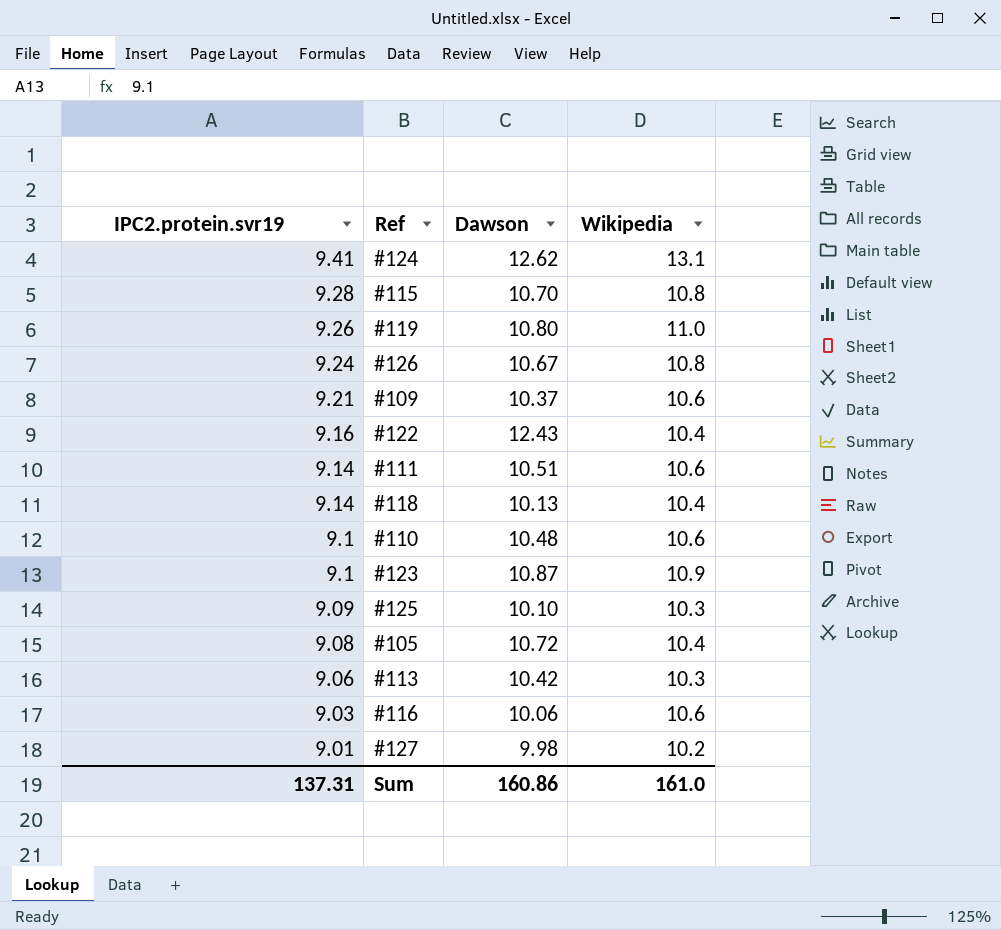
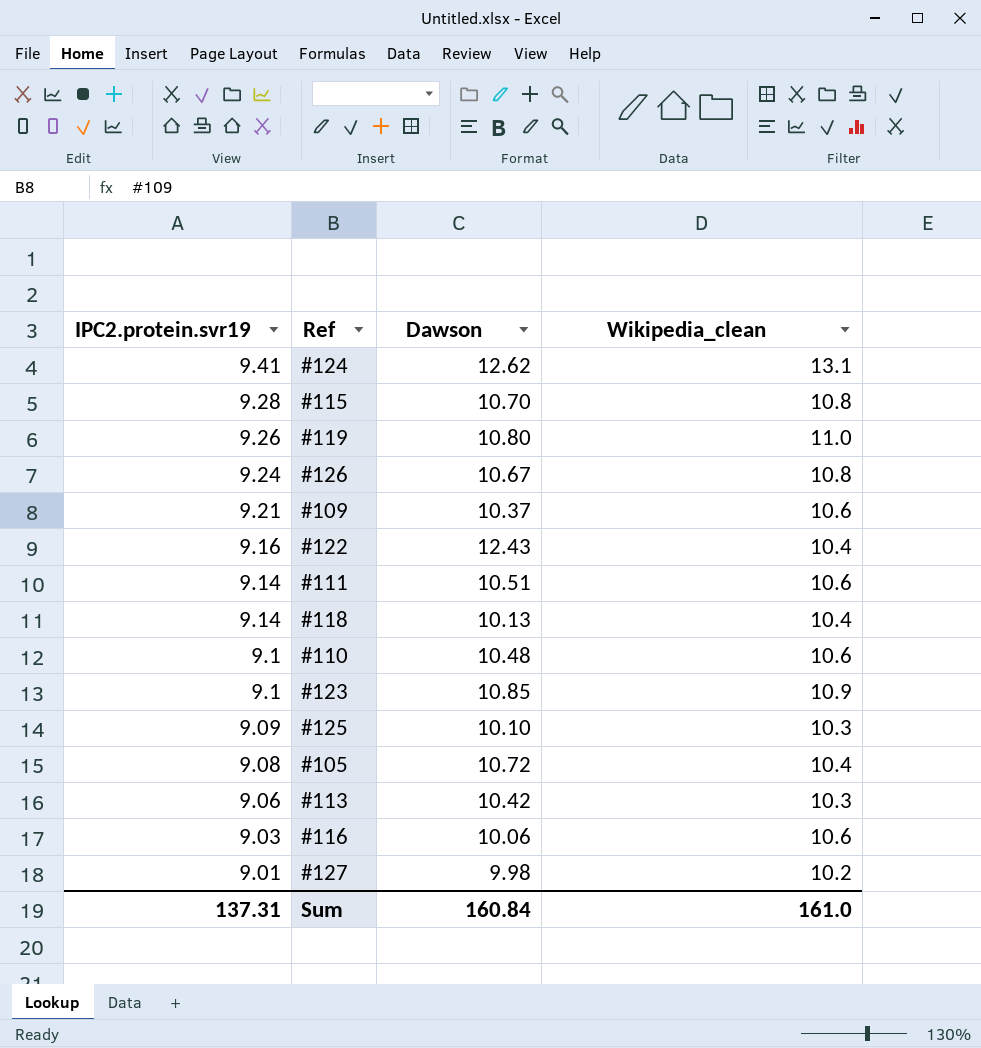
column name: Wikipedia -> Wikipedia_clean
#123 | Dawson: 10.87 -> 10.85
Sum | Dawson: 160.86 -> 160.84

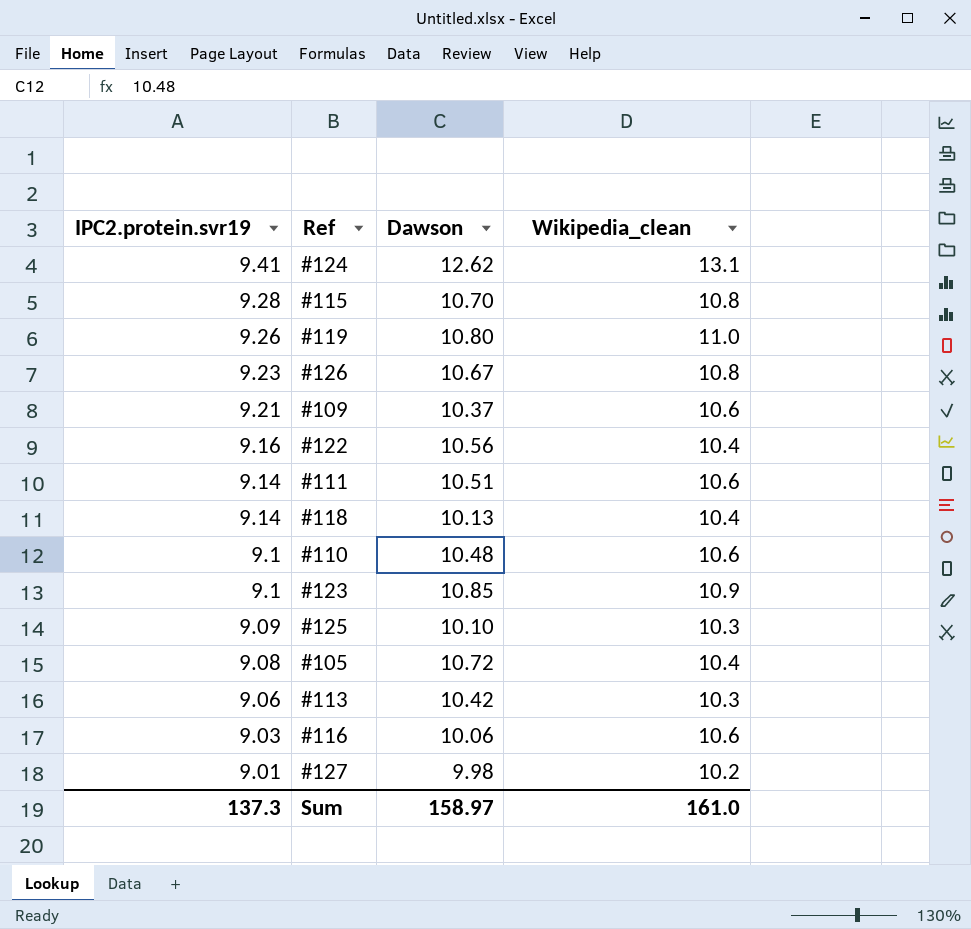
#126 | IPC2.protein.svr19: 9.24 -> 9.23
#122 | Dawson: 12.43 -> 10.56
Sum | IPC2.protein.svr19: 137.31 -> 137.3
Sum | Dawson: 160.84 -> 158.97

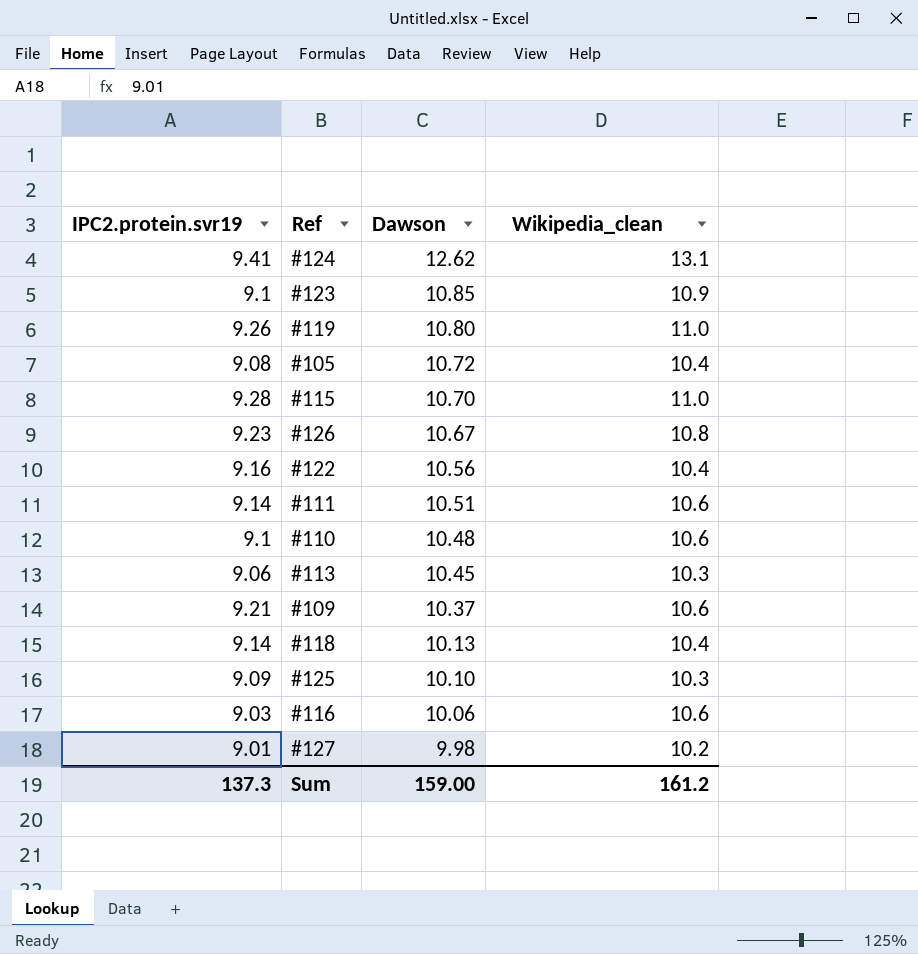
row order: IPC2.protein.svr19 descending -> Dawson descending
#115 | Wikipedia_clean: 10.8 -> 11.0
#113 | Dawson: 10.42 -> 10.45
Sum | Dawson: 158.97 -> 159.00
Sum | Wikipedia_clean: 161.0 -> 161.2

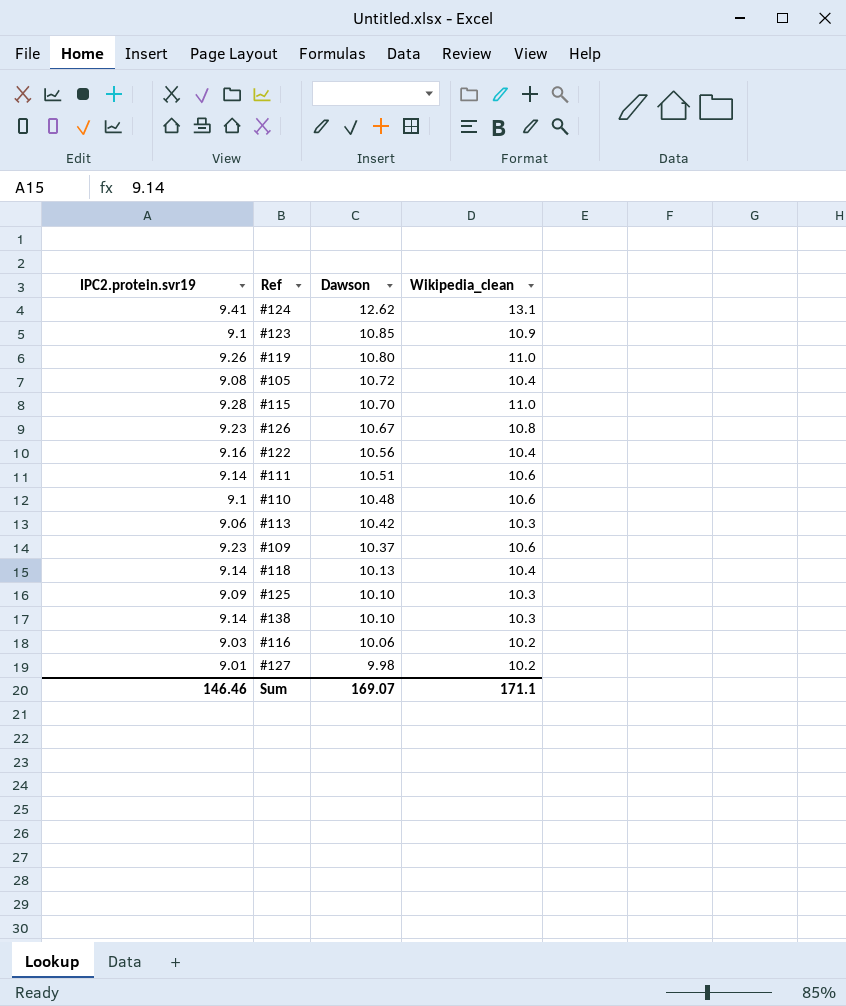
#113 | Dawson: 10.45 -> 10.42
#109 | IPC2.protein.svr19: 9.21 -> 9.23
row #138: none -> 9.14 | 10.10 | 10.3
#116 | Wikipedia_clean: 10.6 -> 10.2
Sum | IPC2.protein.svr19: 137.3 -> 146.46
Sum | Dawson: 159.00 -> 169.07
Sum | Wikipedia_clean: 161.2 -> 171.1

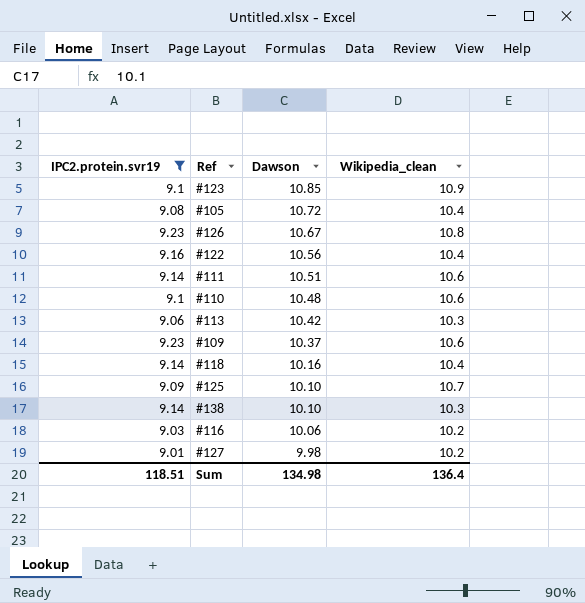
filter: none -> IPC2.protein.svr19 <= 9.23
#118 | Dawson: 10.13 -> 10.16
#125 | Wikipedia_clean: 10.3 -> 10.7
Sum | IPC2.protein.svr19: 146.46 -> 118.51
Sum | Dawson: 169.07 -> 134.98
Sum | Wikipedia_clean: 171.1 -> 136.4

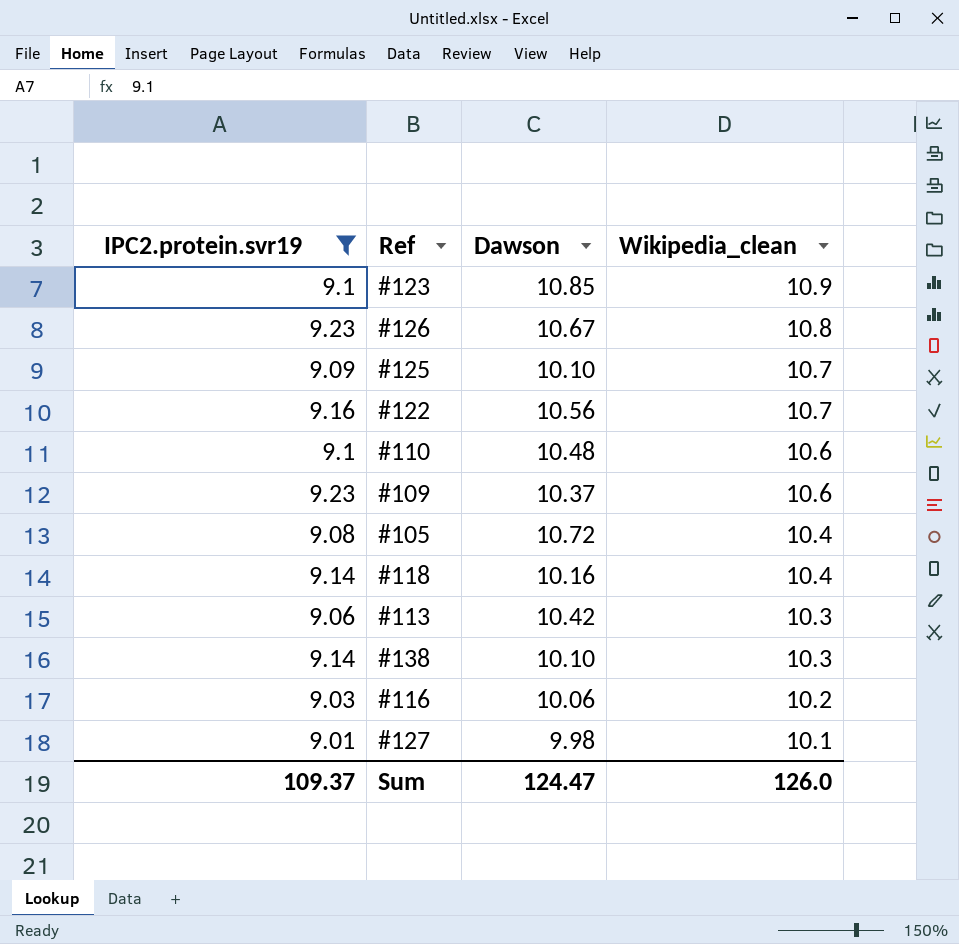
row order: Dawson descending -> Wikipedia_clean descending
row #111: 9.14 | 10.51 | 10.6 -> none
#122 | Wikipedia_clean: 10.4 -> 10.7
#127 | Wikipedia_clean: 10.2 -> 10.1
Sum | IPC2.protein.svr19: 118.51 -> 109.37
Sum | Dawson: 134.98 -> 124.47
Sum | Wikipedia_clean: 136.4 -> 126.0

